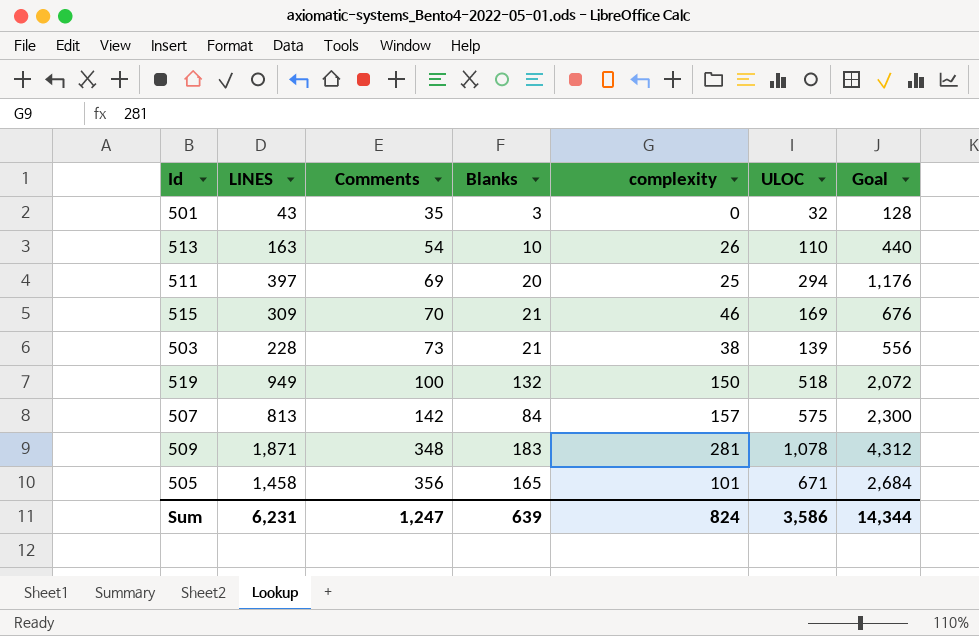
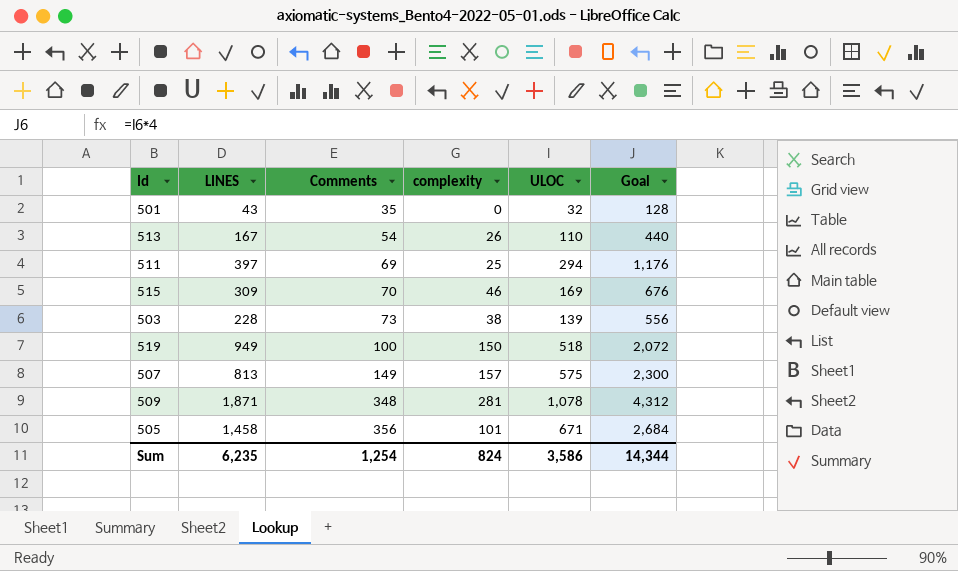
column Blanks | position: 4 -> none
513 | LINES: 163 -> 167
507 | Comments: 142 -> 149
Sum | LINES: 6,231 -> 6,235
Sum | Comments: 1,247 -> 1,254

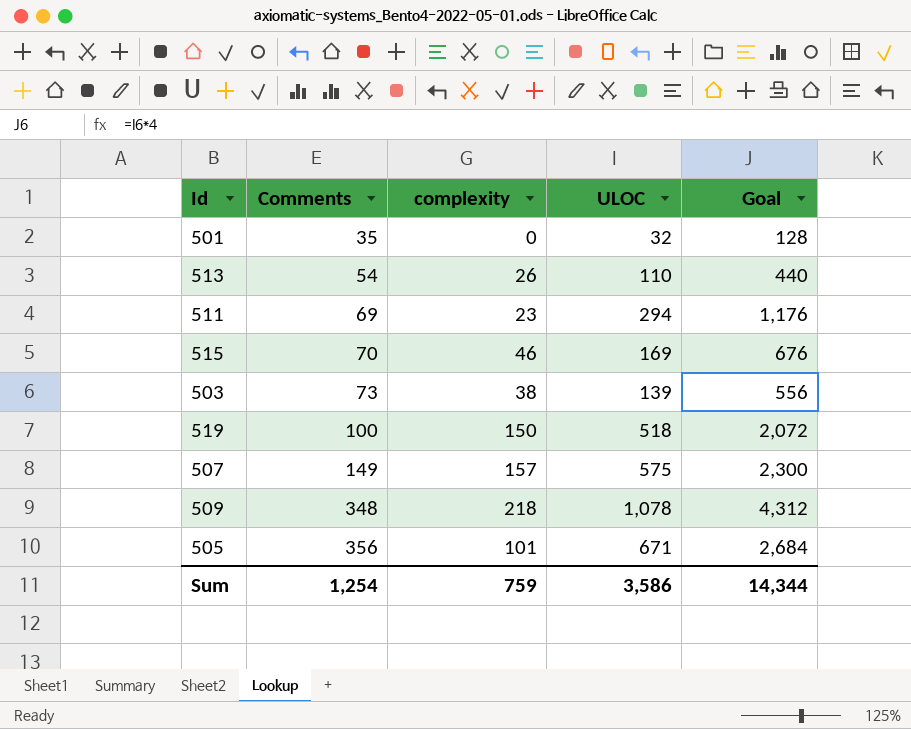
column LINES | position: 2 -> none
511 | complexity: 25 -> 23
509 | complexity: 281 -> 218
Sum | complexity: 824 -> 759

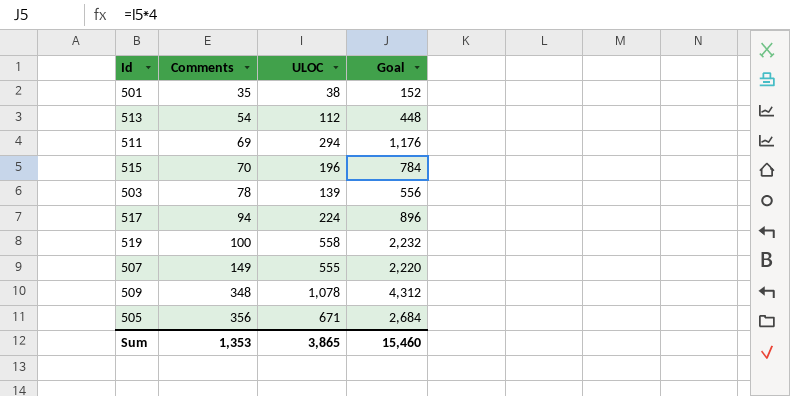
column complexity | position: 3 -> none
501 | ULOC: 32 -> 38
501 | Goal: 128 -> 152
513 | ULOC: 110 -> 112
513 | Goal: 440 -> 448
515 | ULOC: 169 -> 196
515 | Goal: 676 -> 784
503 | Comments: 73 -> 78
row 517: none -> 94 | 224 | 896
519 | ULOC: 518 -> 558
519 | Goal: 2,072 -> 2,232
507 | ULOC: 575 -> 555
507 | Goal: 2,300 -> 2,220
Sum | Comments: 1,254 -> 1,353
Sum | ULOC: 3,586 -> 3,865
Sum | Goal: 14,344 -> 15,460

